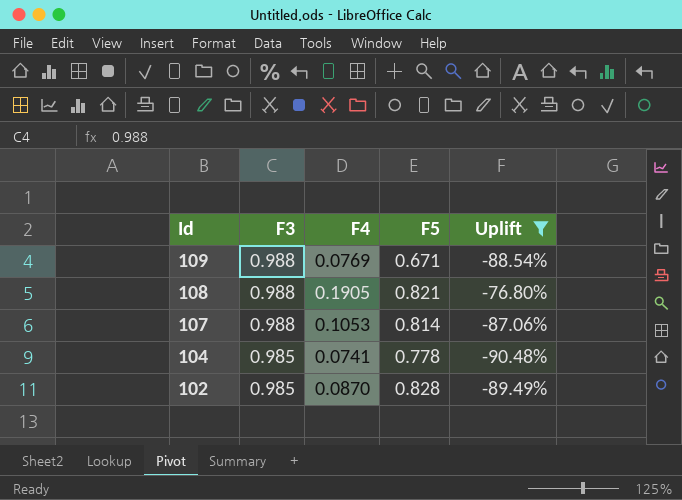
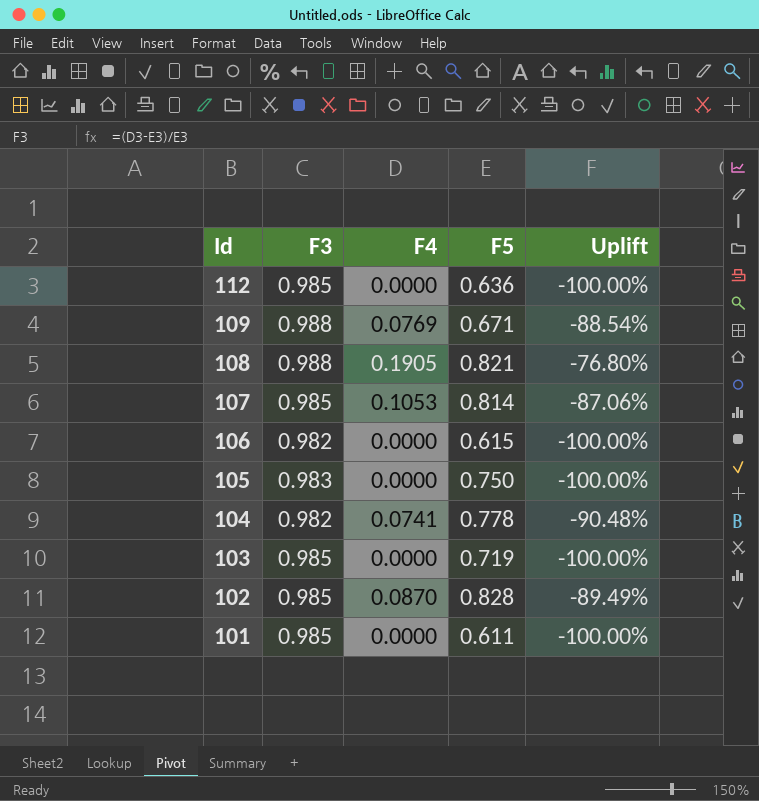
filter: Uplift != -100.00% -> none
107 | F3: 0.988 -> 0.985
104 | F3: 0.985 -> 0.982

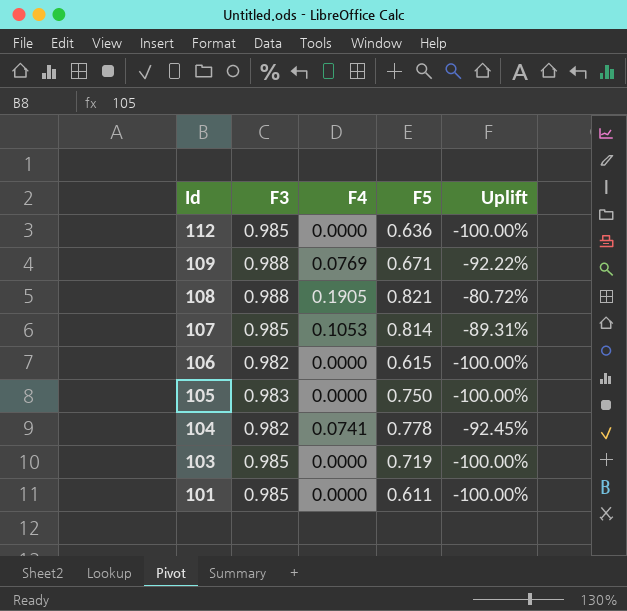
column Uplift | formula: ([F4] - [F5]) / [F5] -> ([F4] - [F3]) / [F3]
row 102: 0.985 | 0.0870 | 0.828 | -89.49% -> none

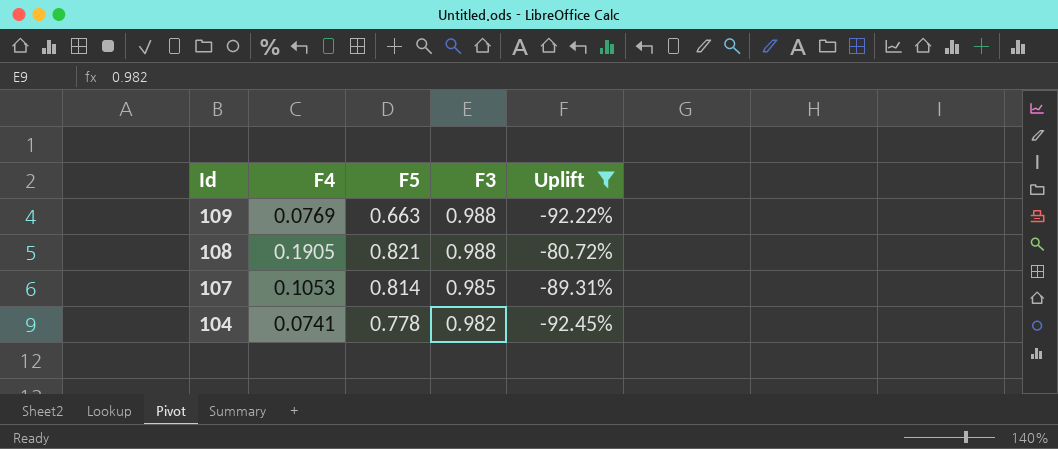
filter: none -> Uplift != -100.00%
column F3 | position: 2 -> 4
109 | F5: 0.671 -> 0.663

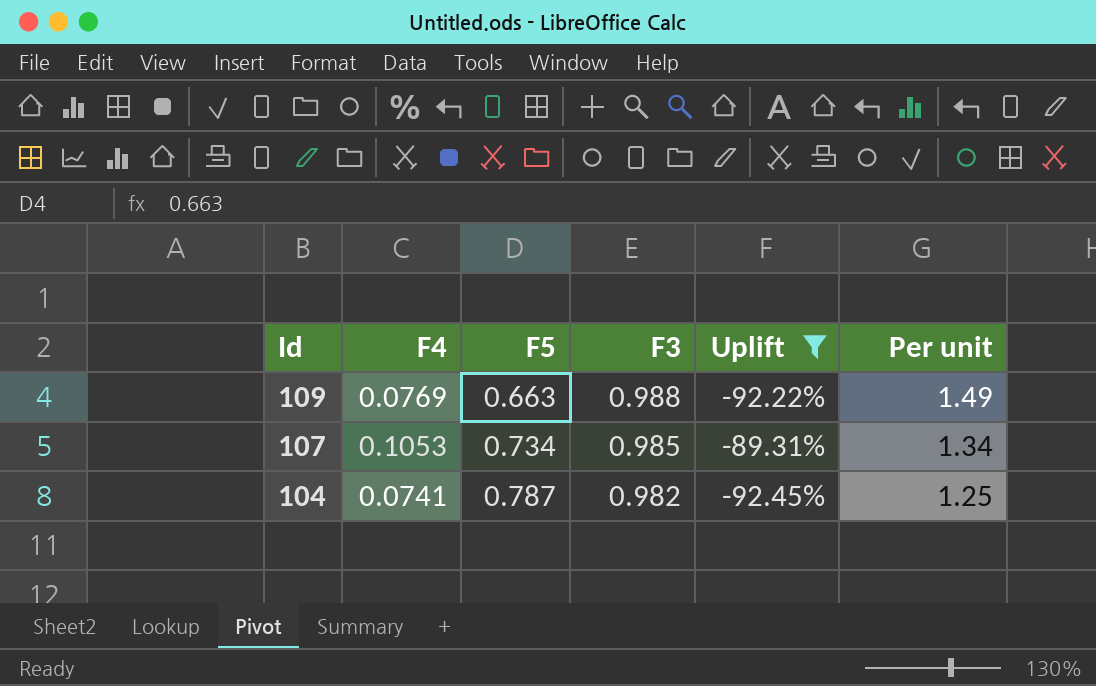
column Per unit | formula: none -> [F3] / [F5]
row 108: 0.1905 | 0.821 | 0.988 | -80.72% -> none
107 | F5: 0.814 -> 0.734
104 | F5: 0.778 -> 0.787

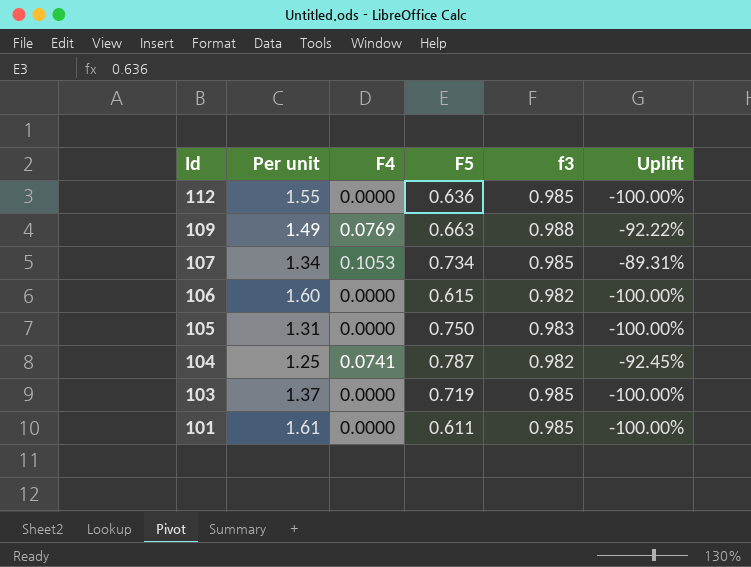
filter: Uplift != -100.00% -> none
column Per unit | position: 6 -> 2
column name: F3 -> f3

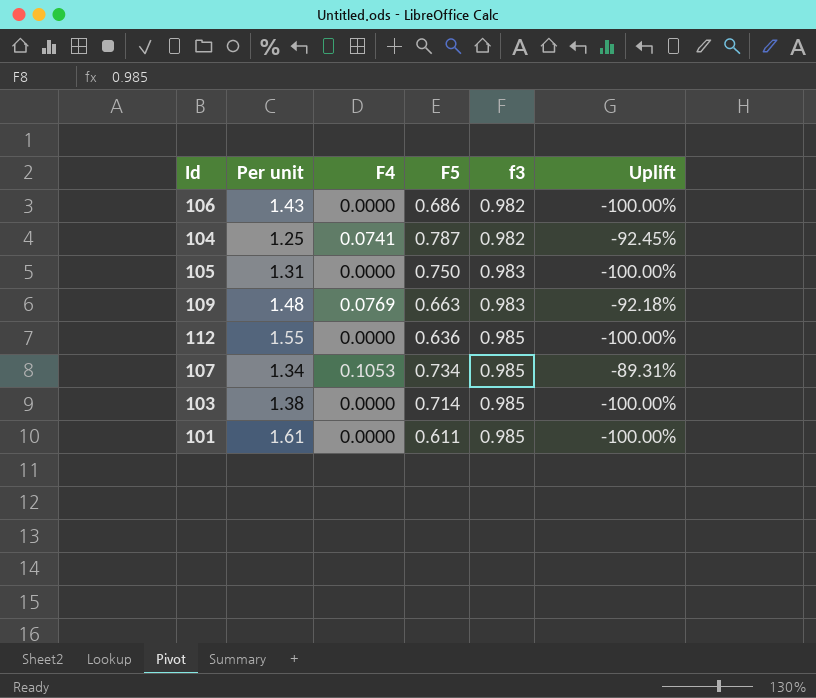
row order: Id descending -> f3 ascending
106 | Per unit: 1.60 -> 1.43
106 | F5: 0.615 -> 0.686
109 | Per unit: 1.49 -> 1.48
109 | f3: 0.988 -> 0.983
109 | Uplift: -92.22% -> -92.18%
103 | Per unit: 1.37 -> 1.38
103 | F5: 0.719 -> 0.714

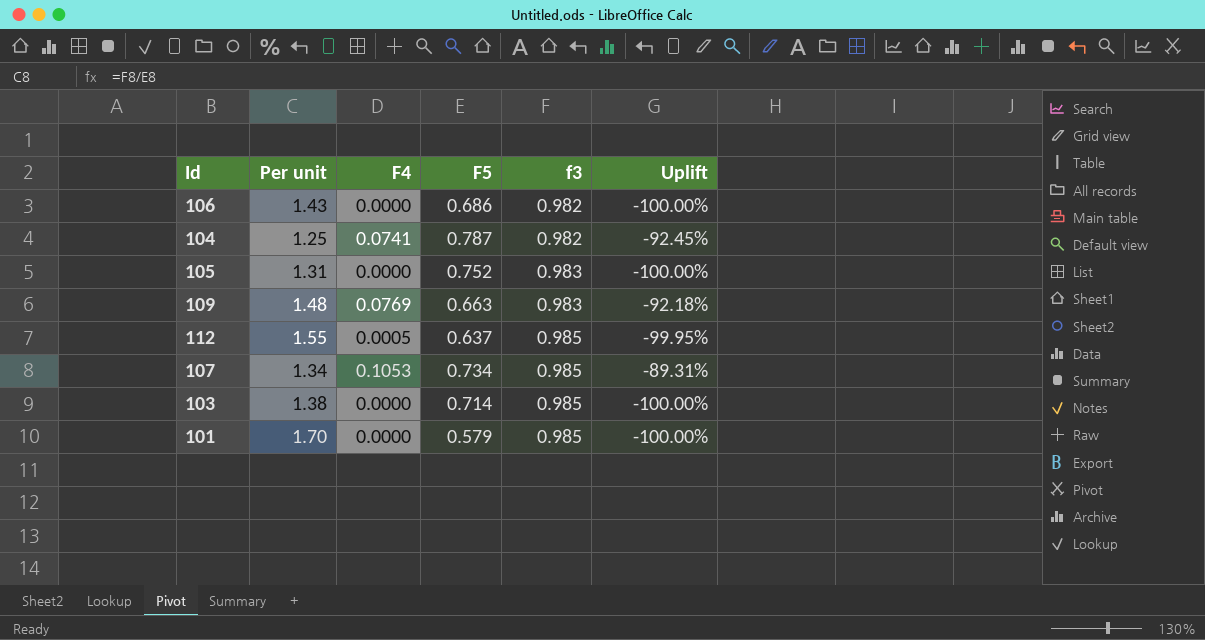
105 | F5: 0.750 -> 0.752
112 | F4: 0.0000 -> 0.0005
112 | F5: 0.636 -> 0.637
112 | Uplift: -100.00% -> -99.95%
101 | Per unit: 1.61 -> 1.70
101 | F5: 0.611 -> 0.579

